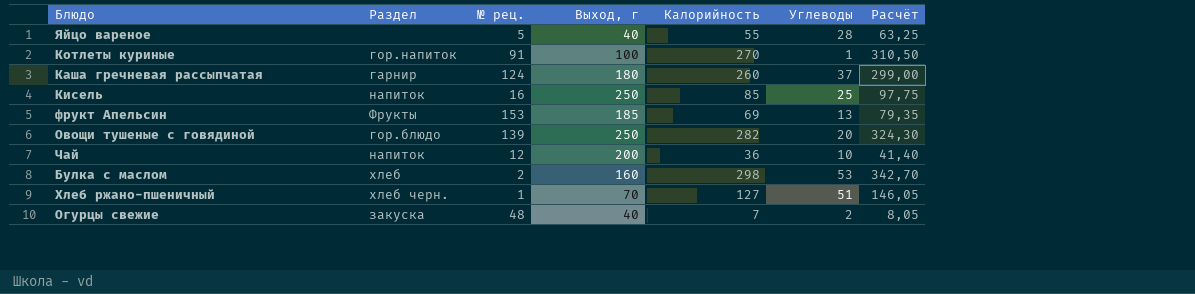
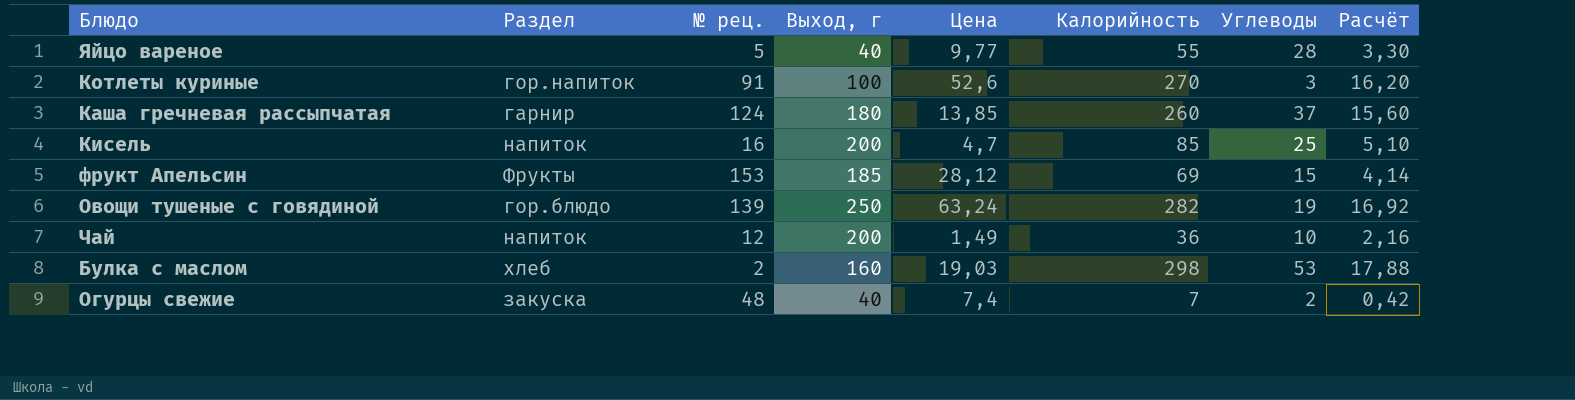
column Цена | position: none -> 5
column Расчёт | formula: [Калорийность] * 1,15 -> [Калорийность] * 0,06
row Хлеб ржано-пшеничный: хлеб черн. | 1 | 70 | 127 | 51 | 146,05 -> none
Котлеты куриные | Углеводы: 1 -> 3
Кисель | Выход, г: 250 -> 200
фрукт Апельсин | Углеводы: 13 -> 15
Овощи тушеные с говядиной | Углеводы: 20 -> 19

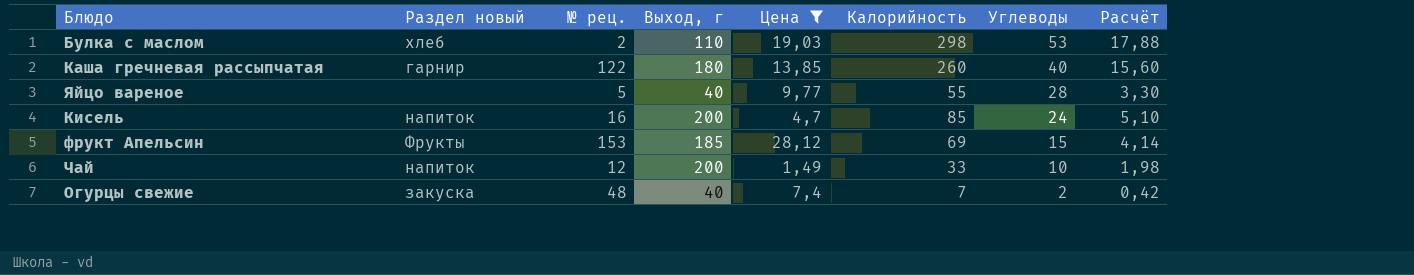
filter: none -> Цена <= 28,12
row order: none -> Углеводы descending
column name: Раздел -> Раздел новый
Булка с маслом | Выход, г: 160 -> 110
Каша гречневая рассыпчатая | № рец.: 124 -> 122
Каша гречневая рассыпчатая | Углеводы: 37 -> 40
Кисель | Углеводы: 25 -> 24
Чай | Калорийность: 36 -> 33
Чай | Расчёт: 2,16 -> 1,98

